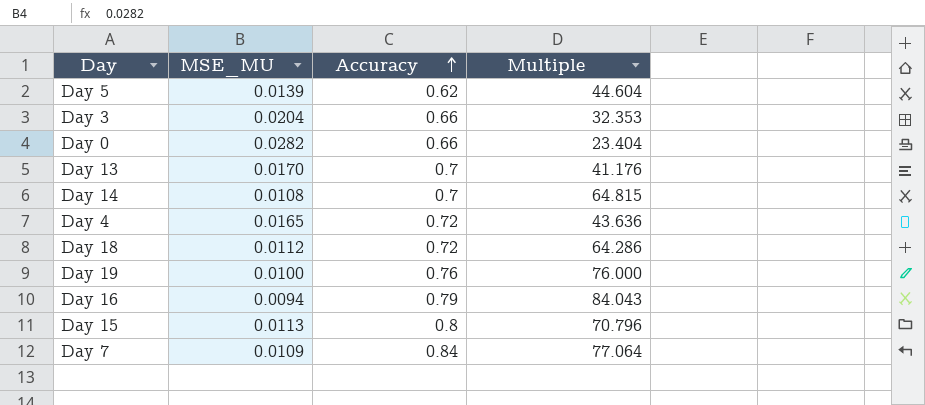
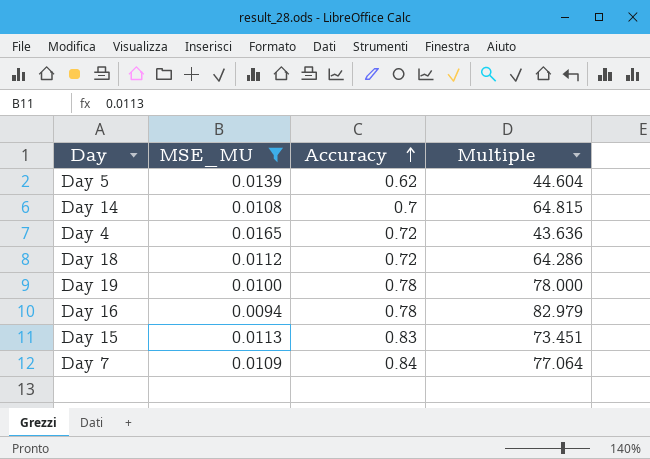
filter: none -> MSE_MU <= 0.0165
Day 19 | Accuracy: 0.76 -> 0.78
Day 19 | Multiple: 76.000 -> 78.000
Day 16 | Accuracy: 0.79 -> 0.78
Day 16 | Multiple: 84.043 -> 82.979
Day 15 | Accuracy: 0.8 -> 0.83
Day 15 | Multiple: 70.796 -> 73.451

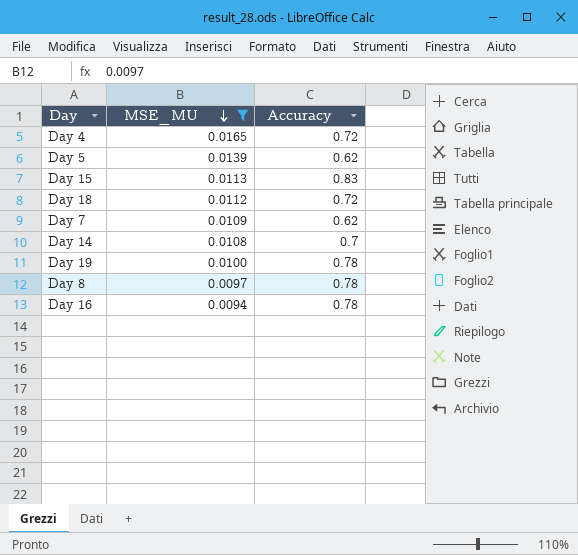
row order: Accuracy ascending -> MSE_MU descending
column Multiple | formula: [Accuracy] / [MSE_MU] -> none
Day 7 | Accuracy: 0.84 -> 0.62
row Day 8: none -> 0.0097 | 0.78

